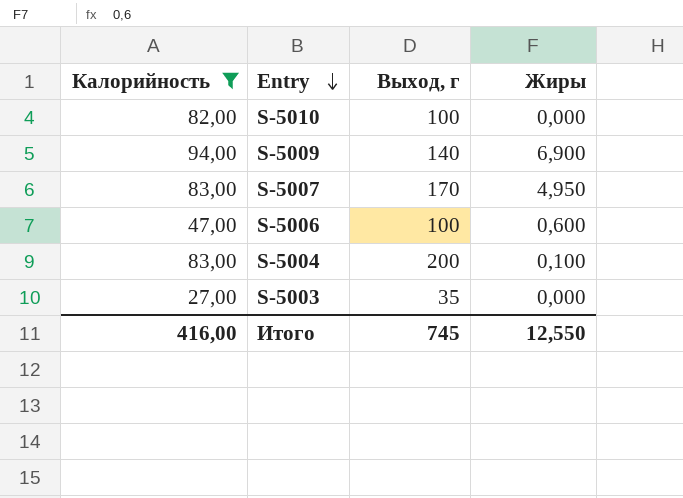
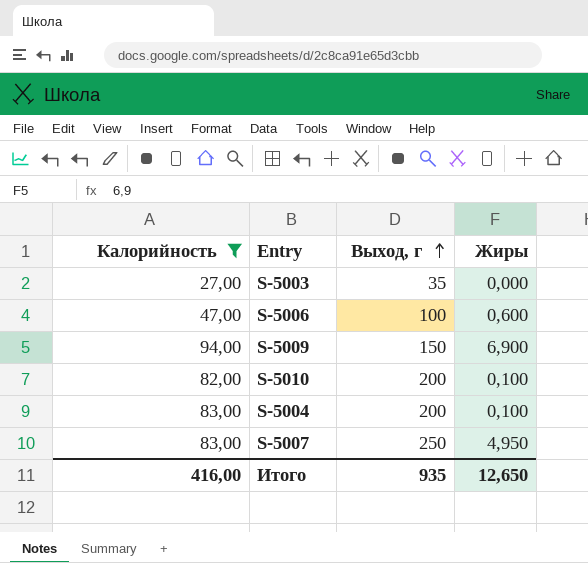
row order: Entry descending -> Выход, г ascending
S-5009 | Выход, г: 140 -> 150
S-5010 | Выход, г: 100 -> 200
S-5010 | Жиры: 0,000 -> 0,100
S-5007 | Выход, г: 170 -> 250
Итого | Выход, г: 745 -> 935
Итого | Жиры: 12,550 -> 12,650

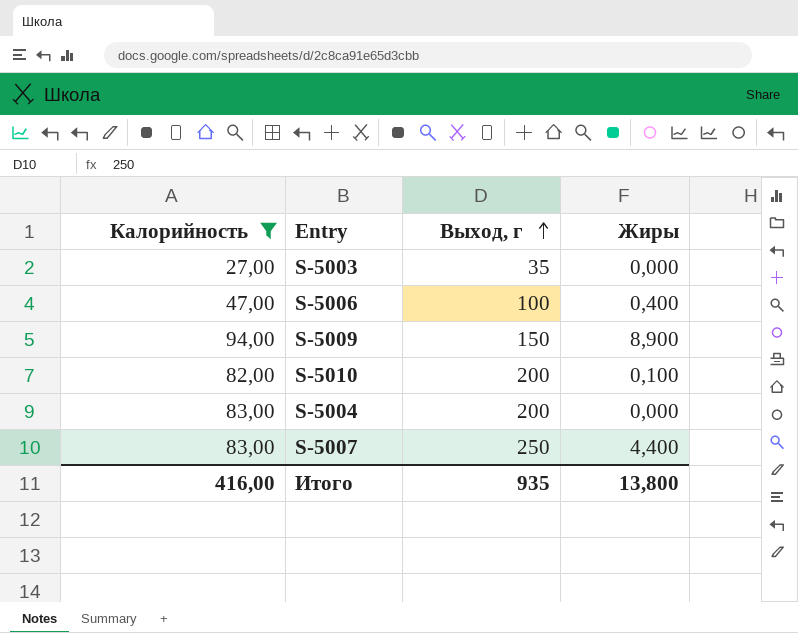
S-5006 | Жиры: 0,600 -> 0,400
S-5009 | Жиры: 6,900 -> 8,900
S-5004 | Жиры: 0,100 -> 0,000
S-5007 | Жиры: 4,950 -> 4,400
Итого | Жиры: 12,650 -> 13,800

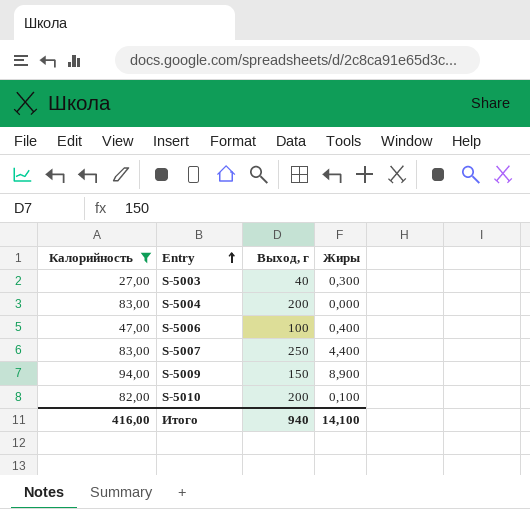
row order: Выход, г ascending -> Entry ascending
S-5003 | Выход, г: 35 -> 40
S-5003 | Жиры: 0,000 -> 0,300
Итого | Выход, г: 935 -> 940
Итого | Жиры: 13,800 -> 14,100

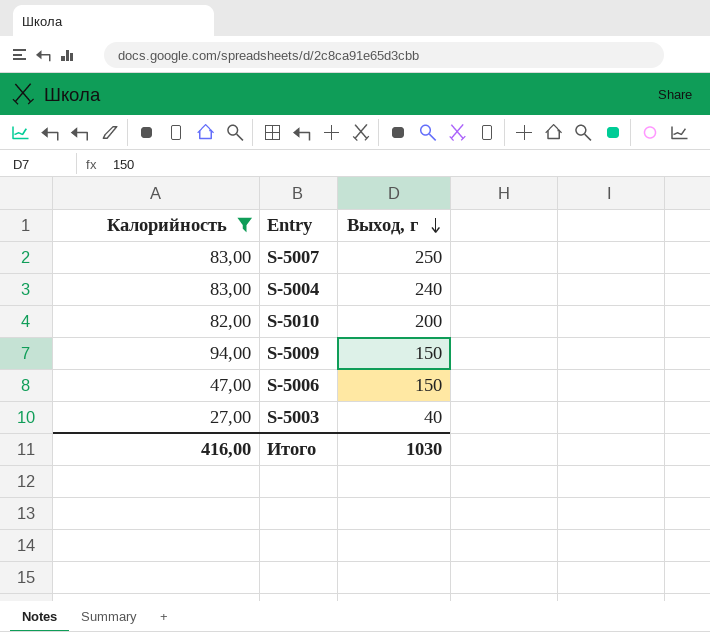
row order: Entry ascending -> Выход, г descending
column Жиры | position: 4 -> none
S-5004 | Выход, г: 200 -> 240
S-5006 | Выход, г: 100 -> 150
Итого | Выход, г: 940 -> 1030

